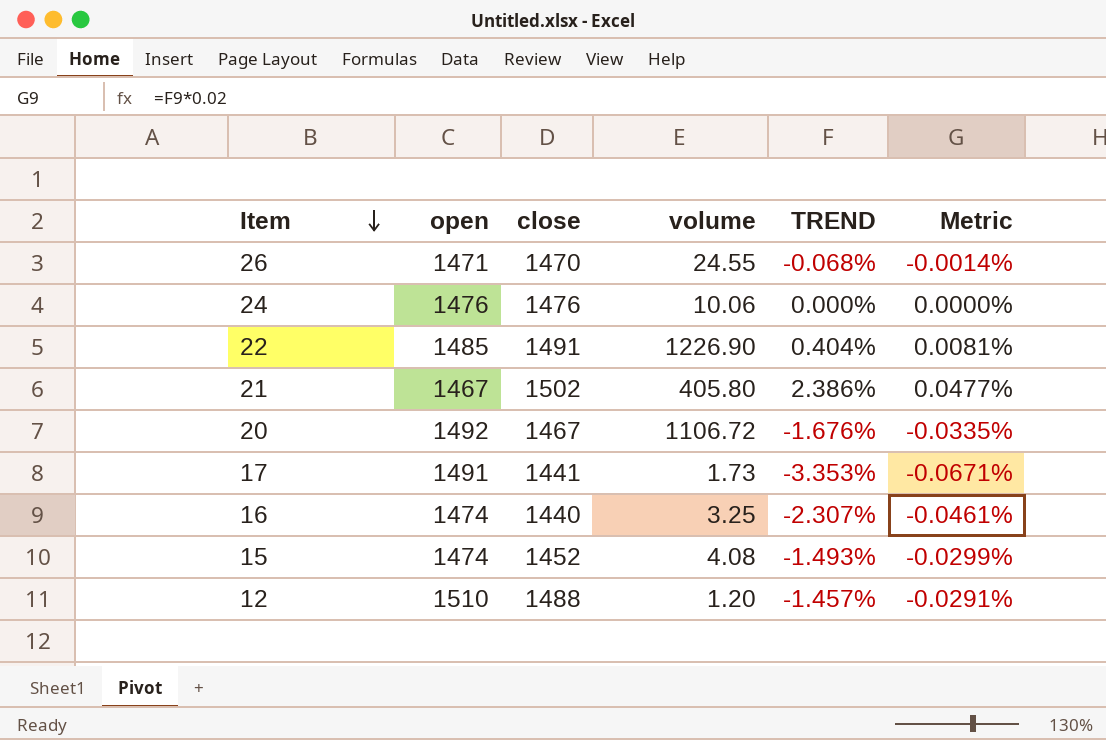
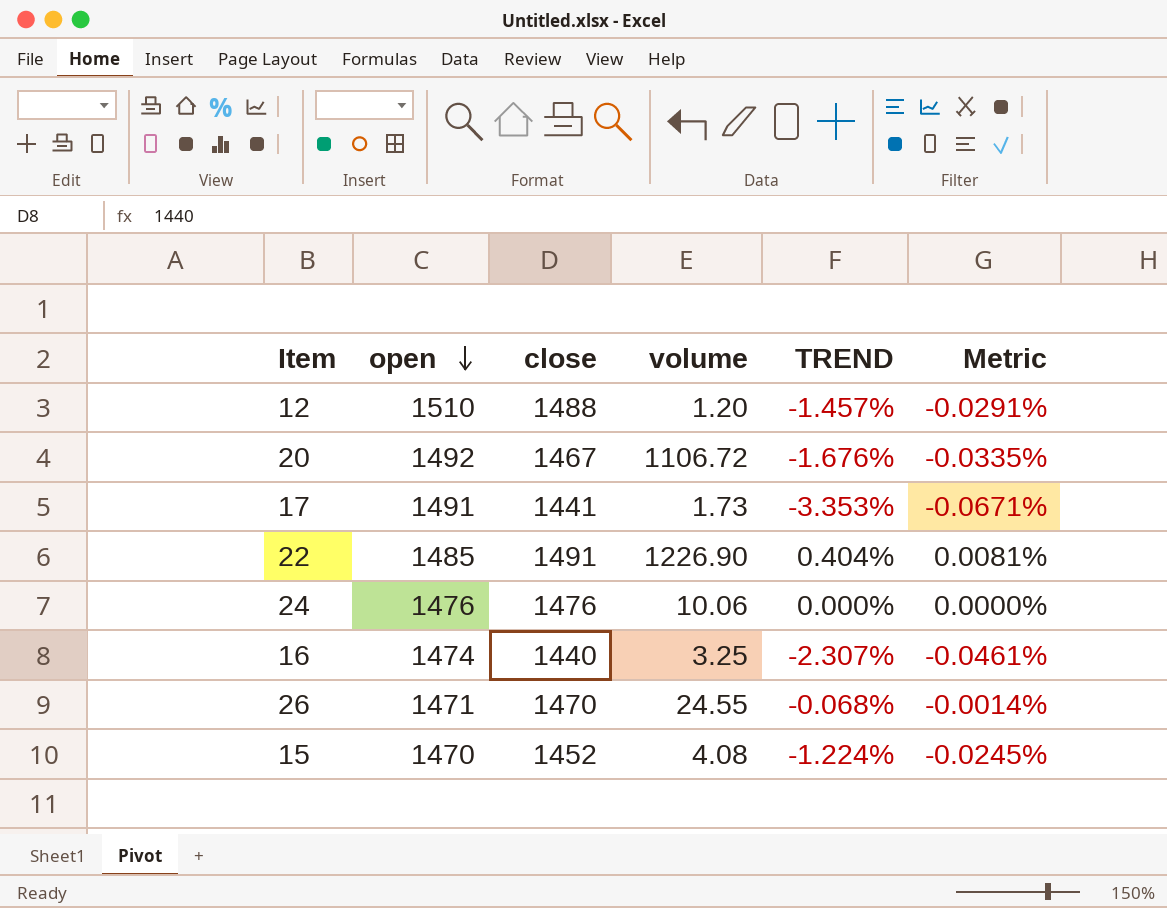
row order: Item descending -> open descending
row 21: 1467 | 1502 | 405.80 | 2.386% | 0.0477% -> none
15 | open: 1474 -> 1470
15 | TREND: -1.493% -> -1.224%
15 | Metric: -0.0299% -> -0.0245%

